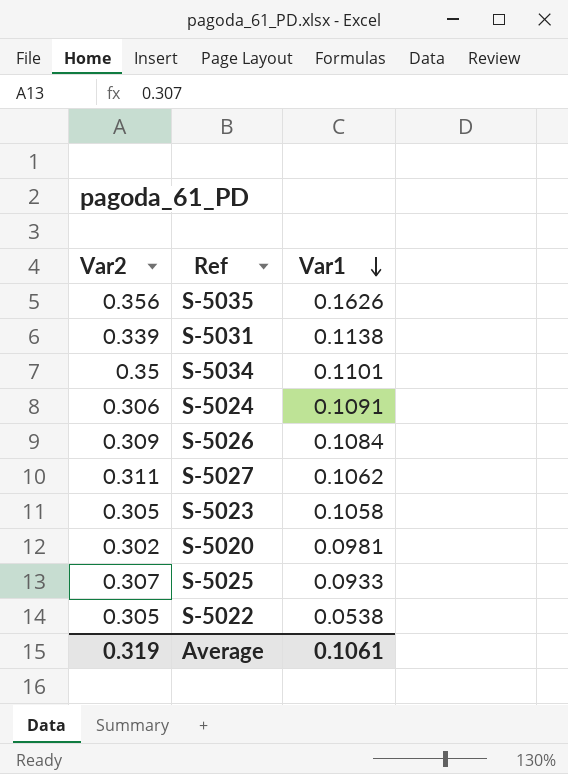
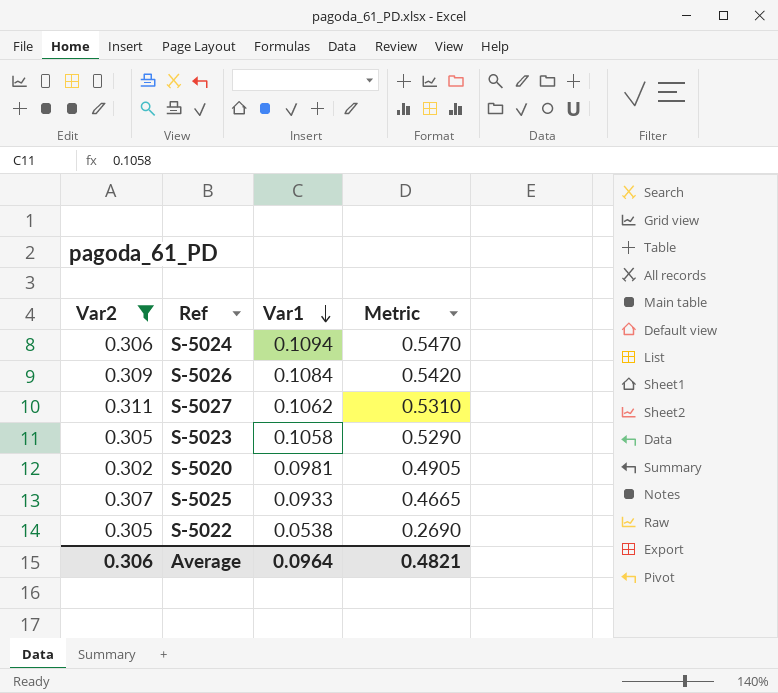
filter: none -> Var2 <= 0.311
column Metric | formula: none -> [Var1] * 5
S-5024 | Var1: 0.1091 -> 0.1094
Average | Var2: 0.319 -> 0.306
Average | Var1: 0.1061 -> 0.0964

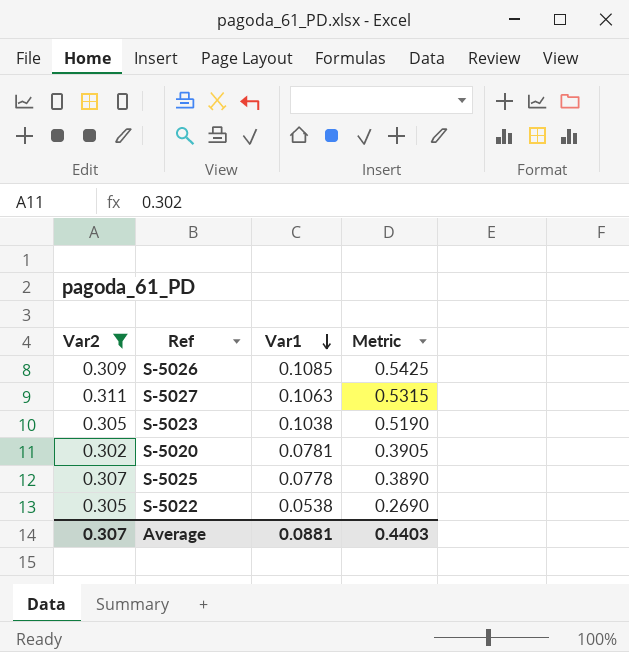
row S-5024: 0.306 | 0.1094 | 0.5470 -> none
S-5026 | Var1: 0.1084 -> 0.1085
S-5026 | Metric: 0.5420 -> 0.5425
S-5027 | Var1: 0.1062 -> 0.1063
S-5027 | Metric: 0.5310 -> 0.5315
S-5023 | Var1: 0.1058 -> 0.1038
S-5023 | Metric: 0.5290 -> 0.5190
S-5020 | Var1: 0.0981 -> 0.0781
S-5020 | Metric: 0.4905 -> 0.3905
S-5025 | Var1: 0.0933 -> 0.0778
S-5025 | Metric: 0.4665 -> 0.3890
Average | Var2: 0.306 -> 0.307
Average | Var1: 0.0964 -> 0.0881
Average | Metric: 0.4821 -> 0.4403

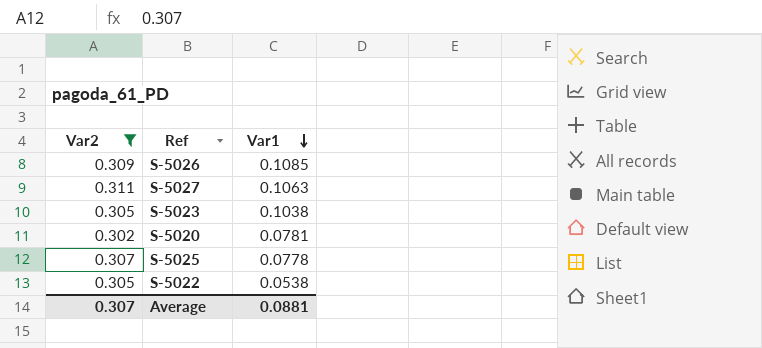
column Metric | formula: [Var1] * 5 -> none

